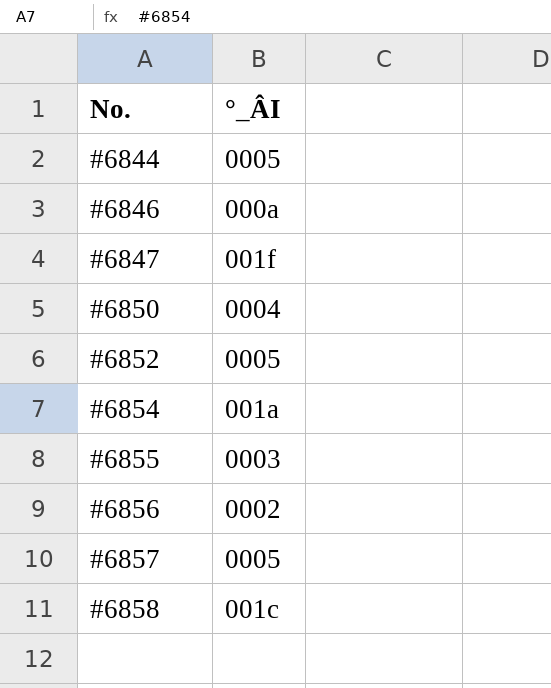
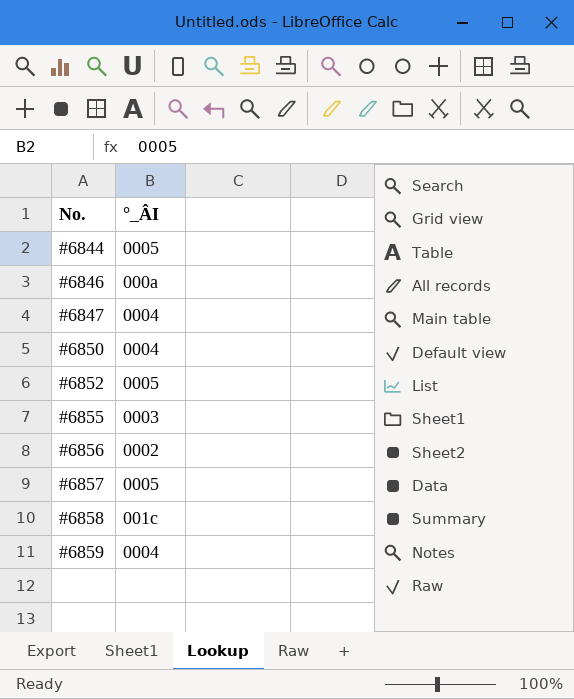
row #6854: 001a -> none
#6847 | °_ÂI: 001f -> 0004
row #6859: none -> 0004

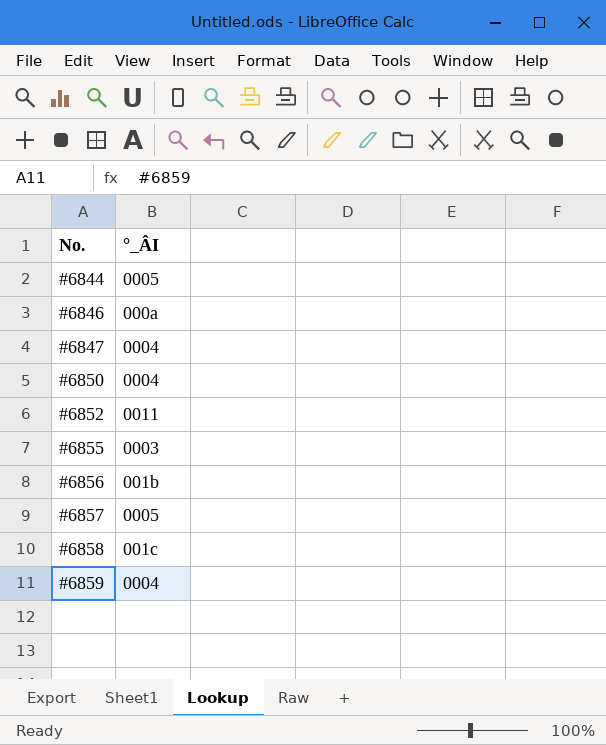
#6852 | °_ÂI: 0005 -> 0011
#6856 | °_ÂI: 0002 -> 001b

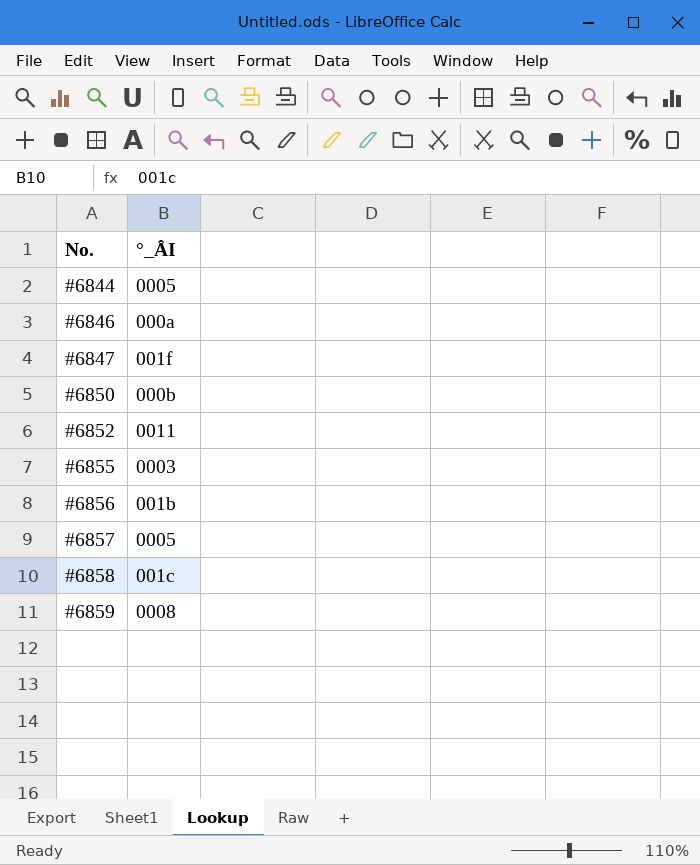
#6847 | °_ÂI: 0004 -> 001f
#6850 | °_ÂI: 0004 -> 000b
#6859 | °_ÂI: 0004 -> 0008

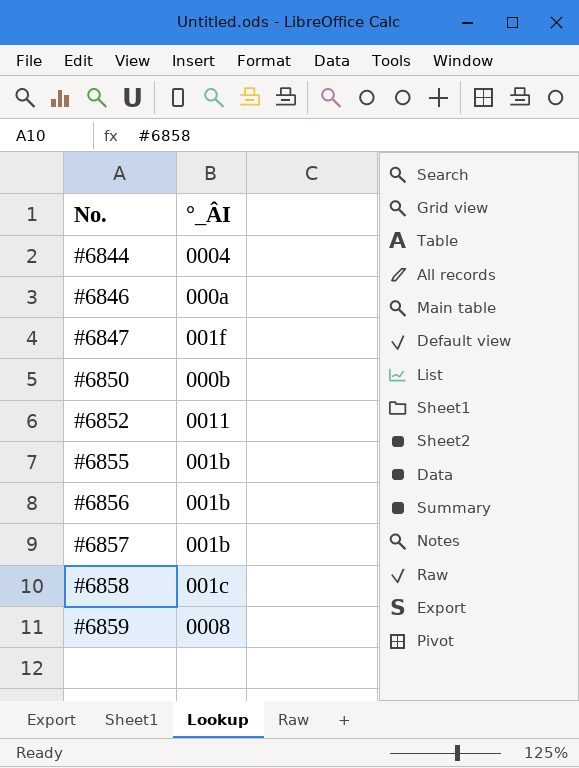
#6844 | °_ÂI: 0005 -> 0004
#6855 | °_ÂI: 0003 -> 001b
#6857 | °_ÂI: 0005 -> 001b

